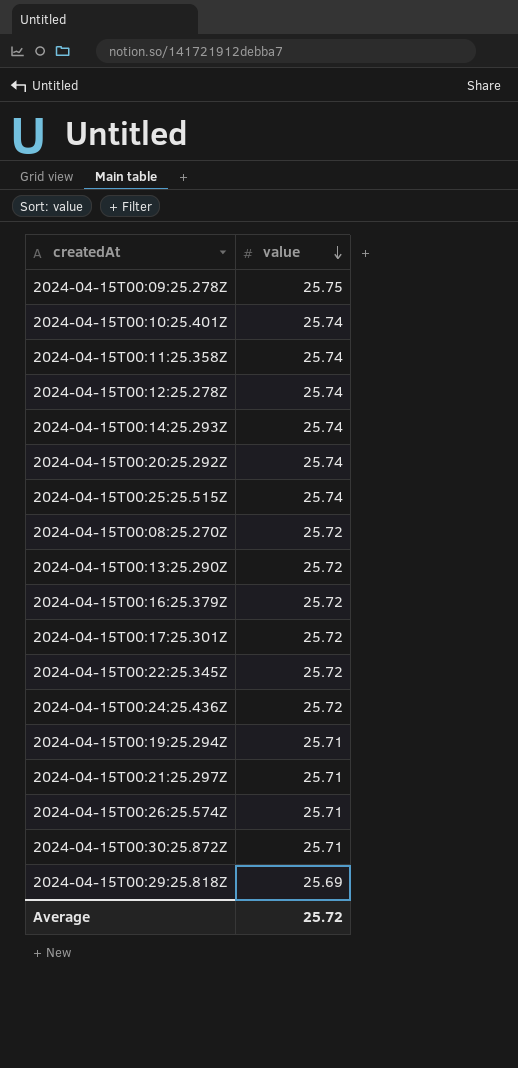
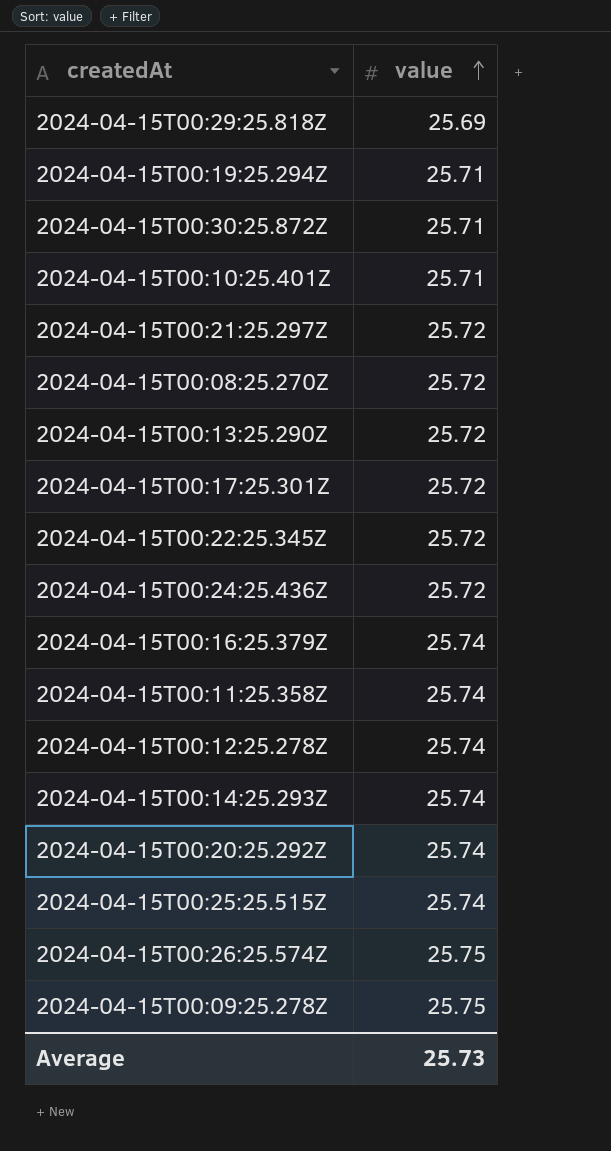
row order: value descending -> value ascending
2024-04-15T00:10:25.401Z | value: 25.74 -> 25.71
2024-04-15T00:21:25.297Z | value: 25.71 -> 25.72
2024-04-15T00:16:25.379Z | value: 25.72 -> 25.74
2024-04-15T00:26:25.574Z | value: 25.71 -> 25.75
Average | value: 25.72 -> 25.73

